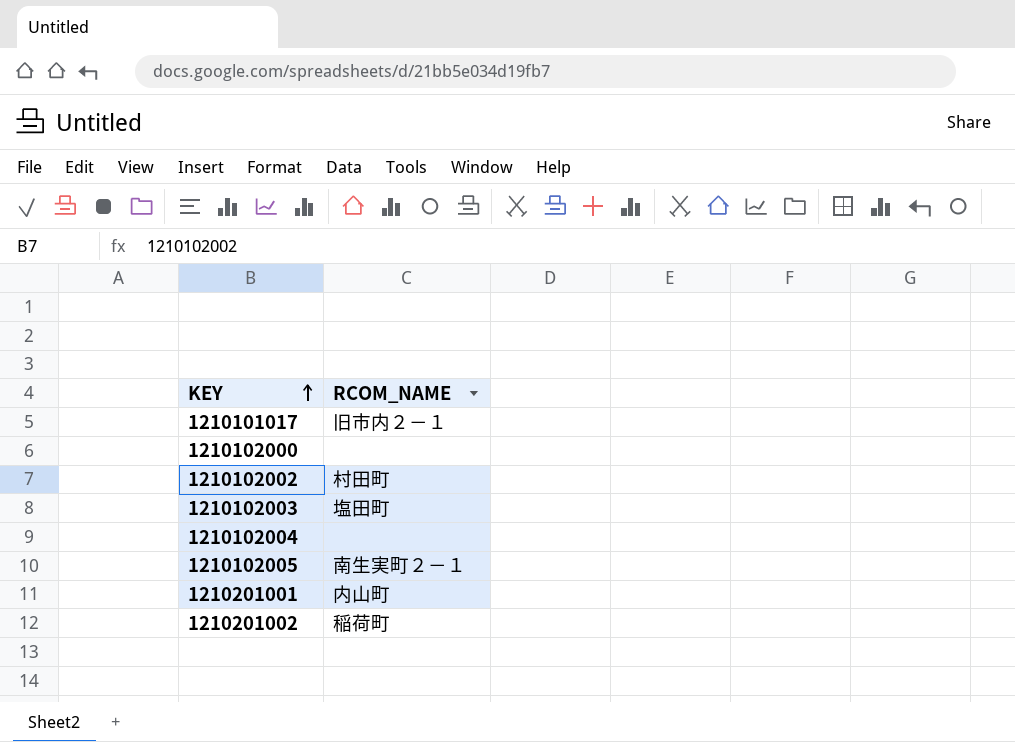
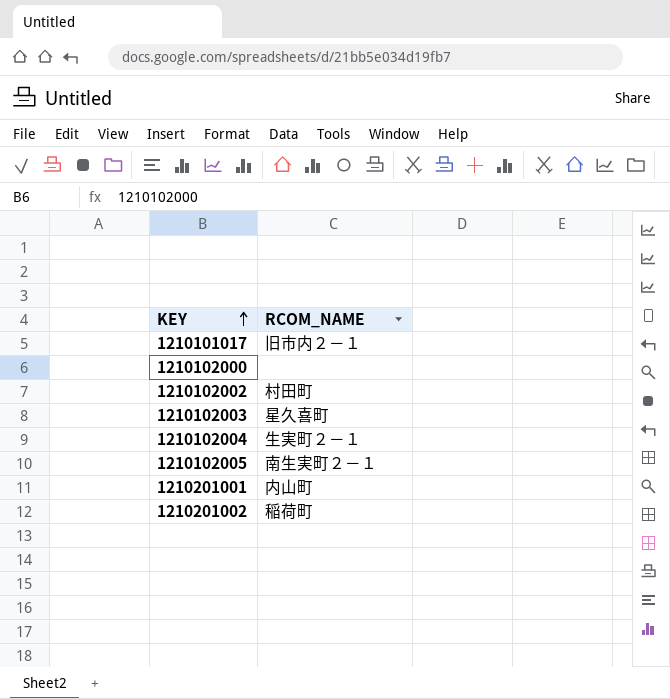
1210102003 | RCOM_NAME: 塩田町 -> 星久喜町
1210102004 | RCOM_NAME: none -> 生実町２－１

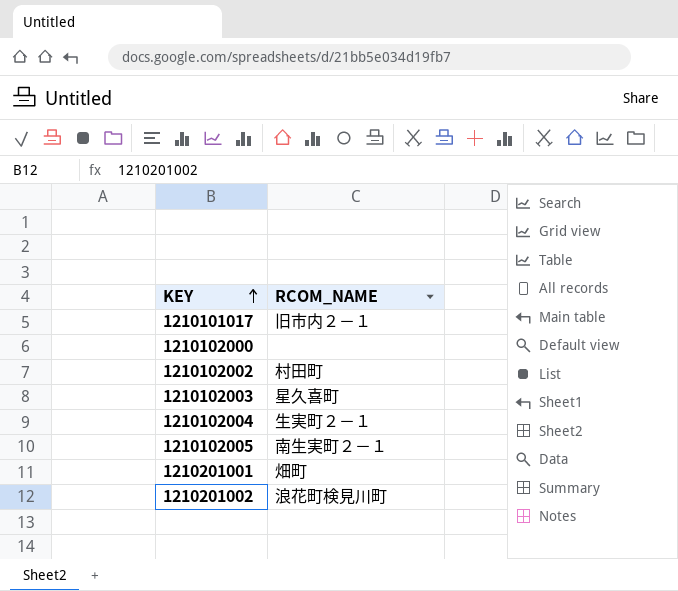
1210201001 | RCOM_NAME: 内山町 -> 畑町
1210201002 | RCOM_NAME: 稲荷町 -> 浪花町検見川町

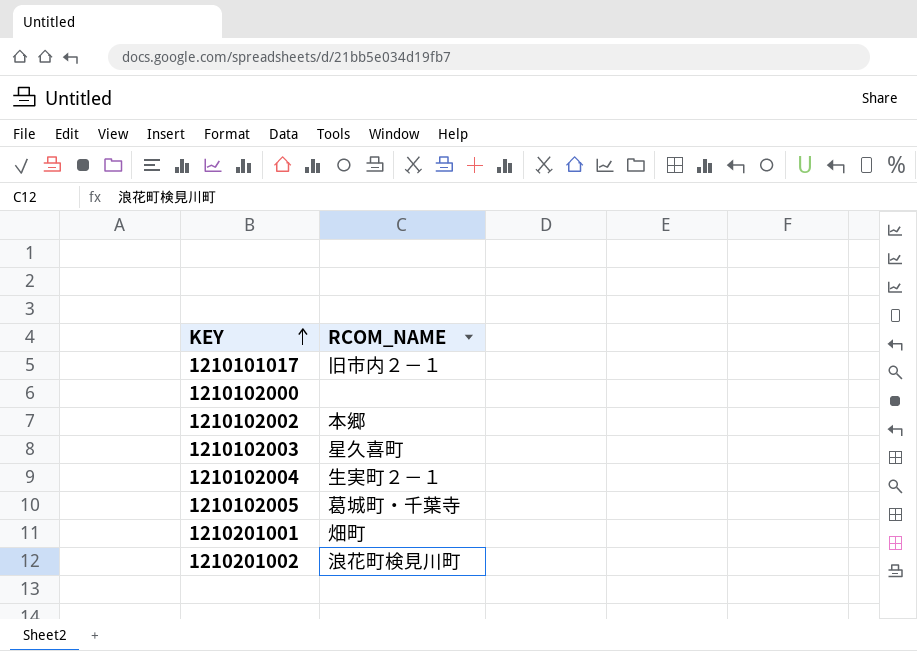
1210102002 | RCOM_NAME: 村田町 -> 本郷
1210102005 | RCOM_NAME: 南生実町２－１ -> 葛城町・千葉寺

